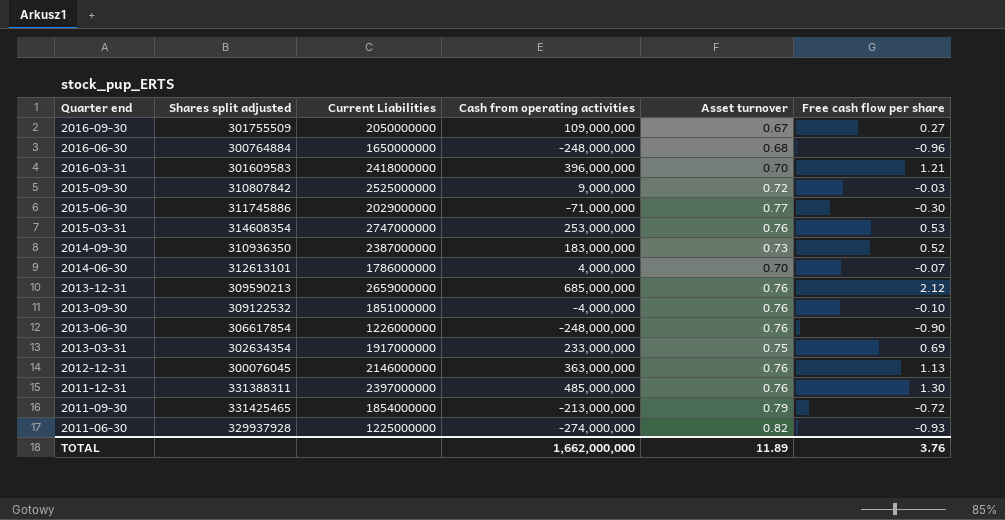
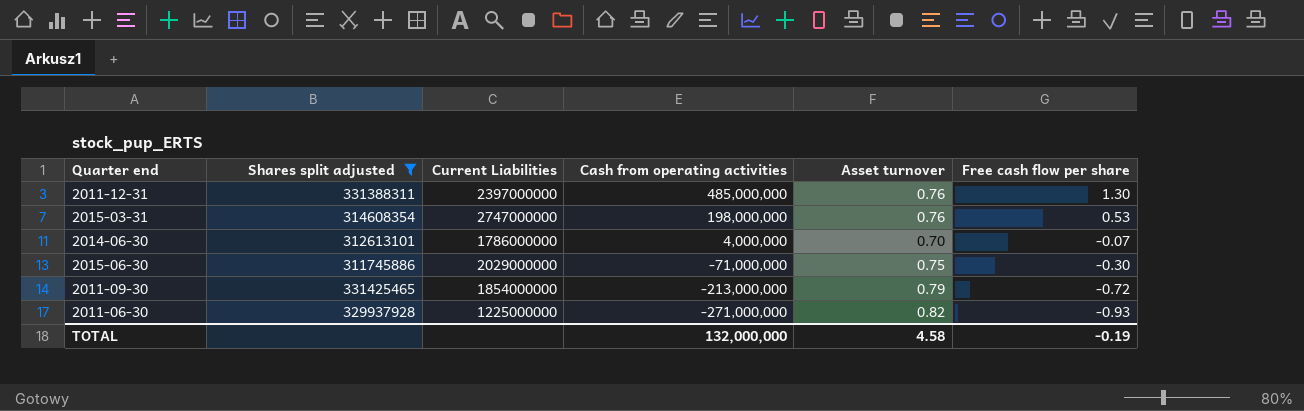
filter: none -> Shares split adjusted >= 311745886
row order: Quarter end descending -> Cash from operating activities descending
2015-03-31 | Cash from operating activities: 253,000,000 -> 198,000,000
2015-06-30 | Asset turnover: 0.77 -> 0.75
2011-06-30 | Cash from operating activities: -274,000,000 -> -271,000,000
TOTAL | Cash from operating activities: 1,662,000,000 -> 132,000,000
TOTAL | Asset turnover: 11.89 -> 4.58
TOTAL | Free cash flow per share: 3.76 -> -0.19

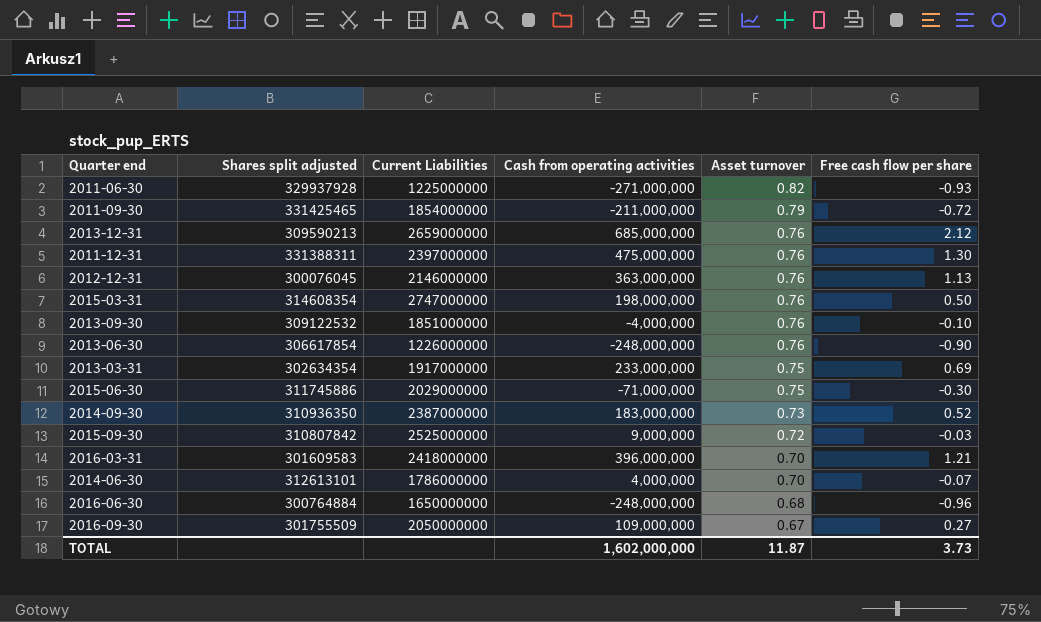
filter: Shares split adjusted >= 311745886 -> none
row order: Cash from operating activities descending -> Asset turnover descending
2011-09-30 | Cash from operating activities: -213,000,000 -> -211,000,000
2011-12-31 | Cash from operating activities: 485,000,000 -> 475,000,000
2015-03-31 | Free cash flow per share: 0.53 -> 0.50
TOTAL | Cash from operating activities: 132,000,000 -> 1,602,000,000
TOTAL | Asset turnover: 4.58 -> 11.87
TOTAL | Free cash flow per share: -0.19 -> 3.73

